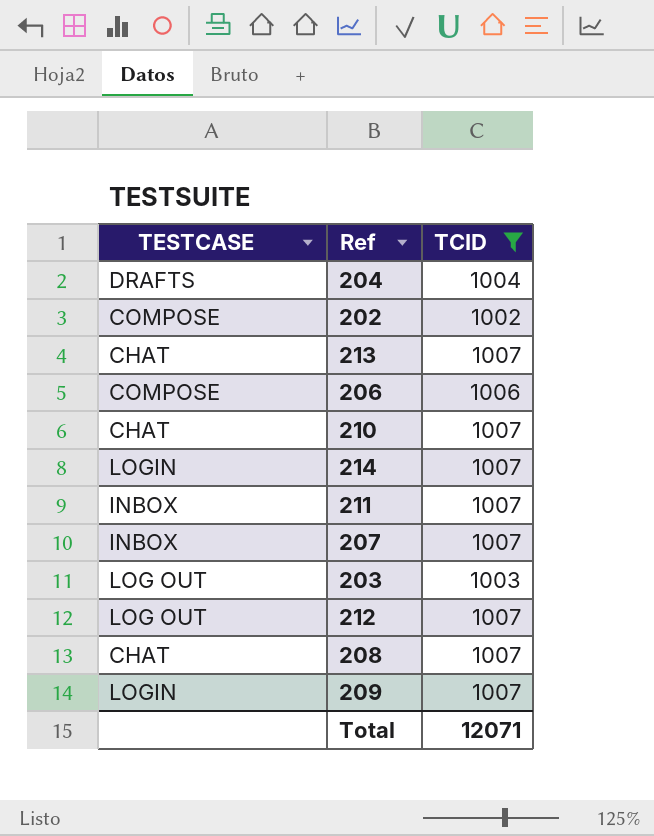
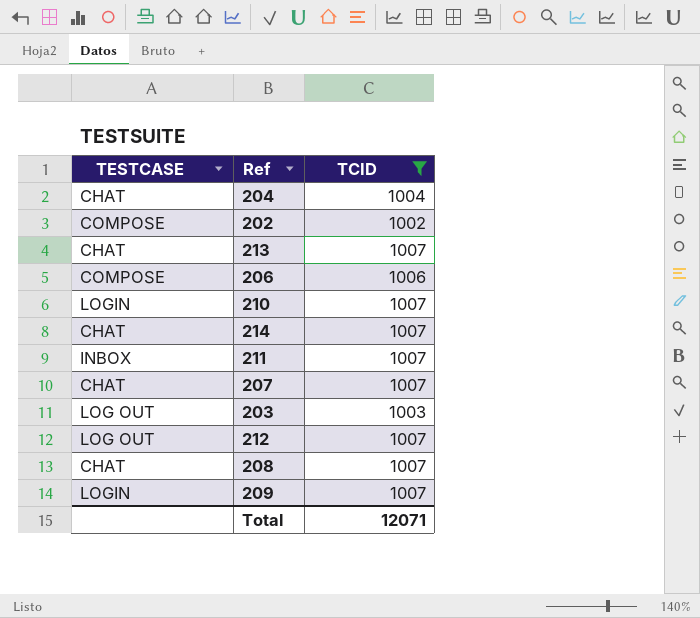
204 | TESTCASE: DRAFTS -> CHAT
210 | TESTCASE: CHAT -> LOGIN
214 | TESTCASE: LOGIN -> CHAT
207 | TESTCASE: INBOX -> CHAT

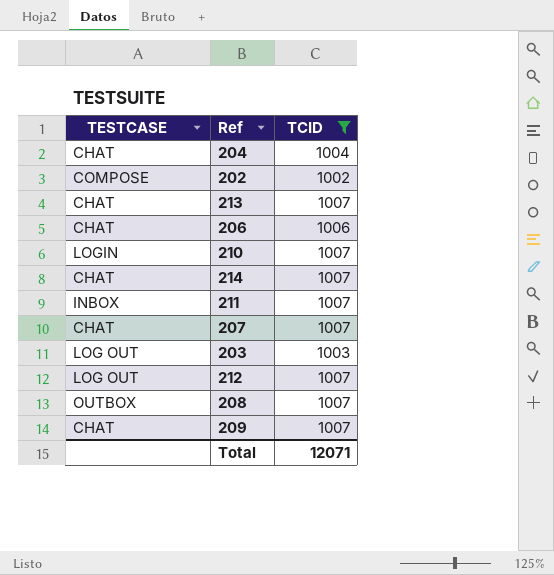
206 | TESTCASE: COMPOSE -> CHAT
208 | TESTCASE: CHAT -> OUTBOX
209 | TESTCASE: LOGIN -> CHAT

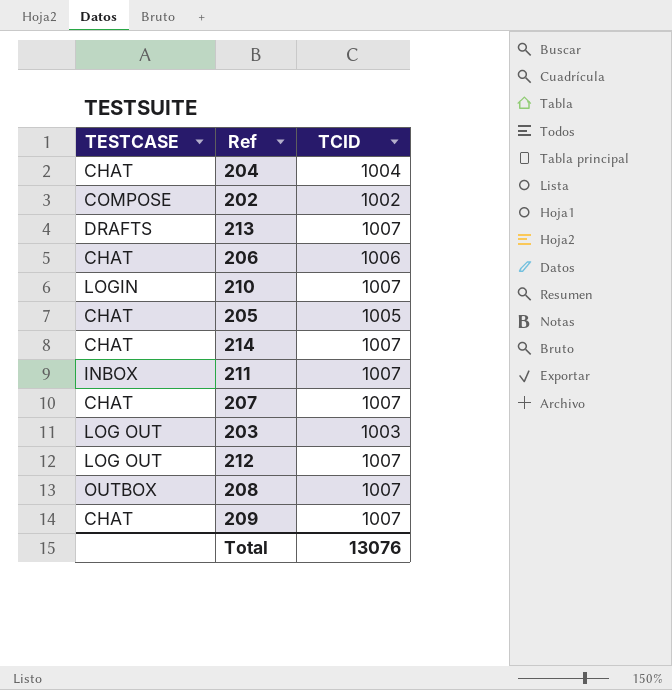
filter: TCID != 1005 -> none
213 | TESTCASE: CHAT -> DRAFTS
Total | TCID: 12071 -> 13076

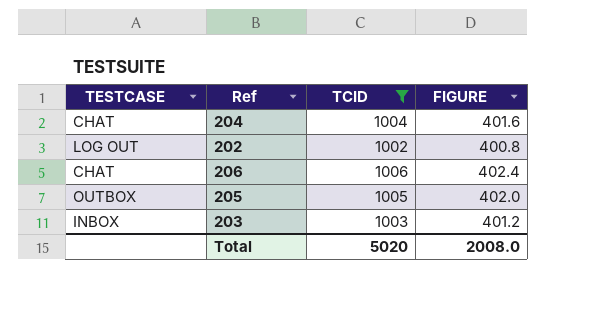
filter: none -> TCID != 1007
column FIGURE | formula: none -> [TCID] * 0.4
202 | TESTCASE: COMPOSE -> LOG OUT
205 | TESTCASE: CHAT -> OUTBOX
203 | TESTCASE: LOG OUT -> INBOX
Total | TCID: 13076 -> 5020

